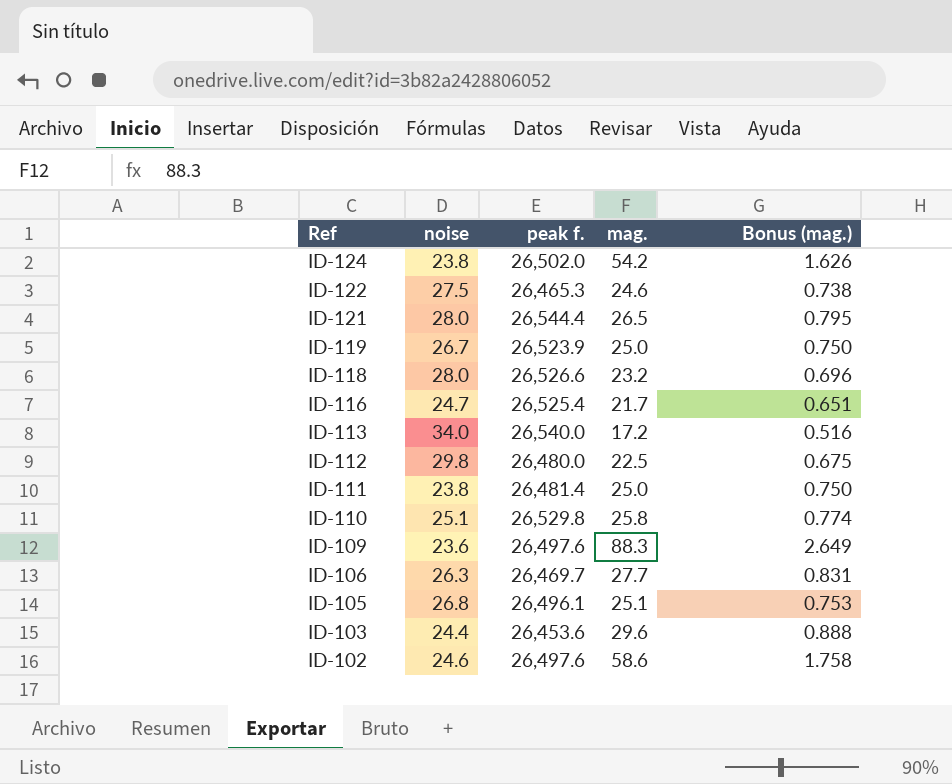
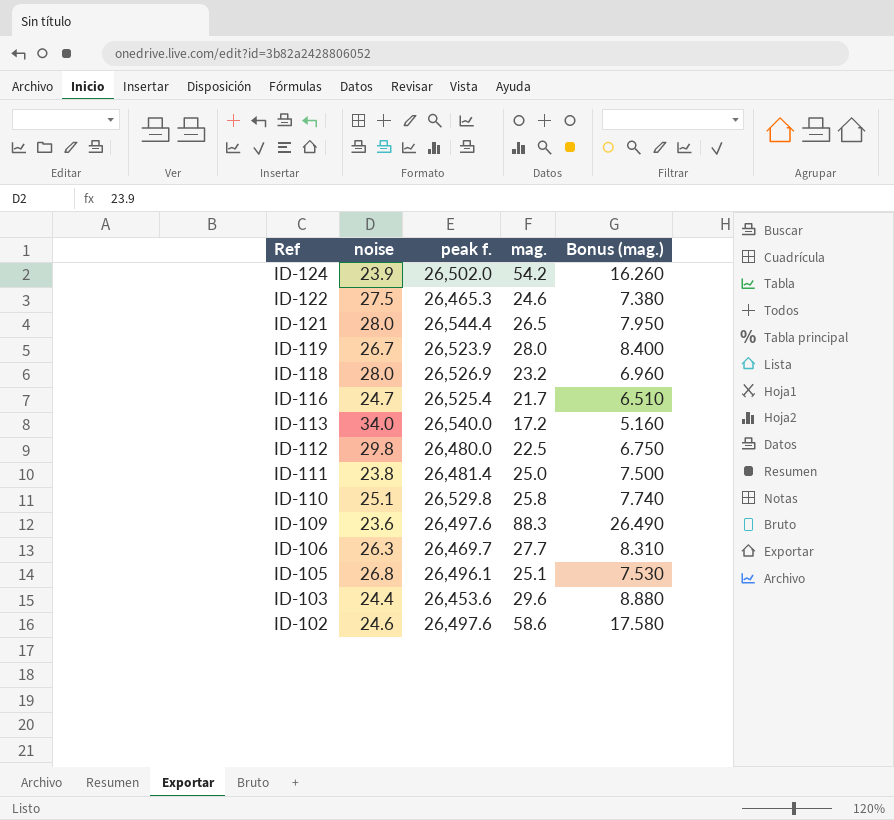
column Bonus (mag.) | formula: [mag.] * 0.03 -> [mag.] * 0.3
ID-124 | noise: 23.8 -> 23.9
ID-119 | mag.: 25.0 -> 28.0
ID-118 | peak f.: 26,526.6 -> 26,526.9

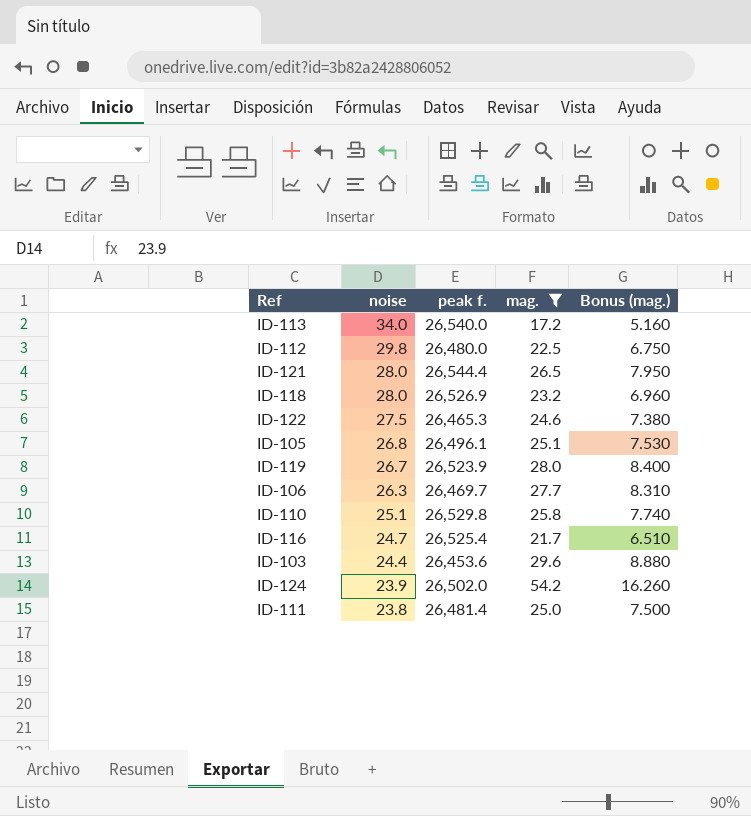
filter: none -> mag. <= 54.2
row order: Ref descending -> noise descending

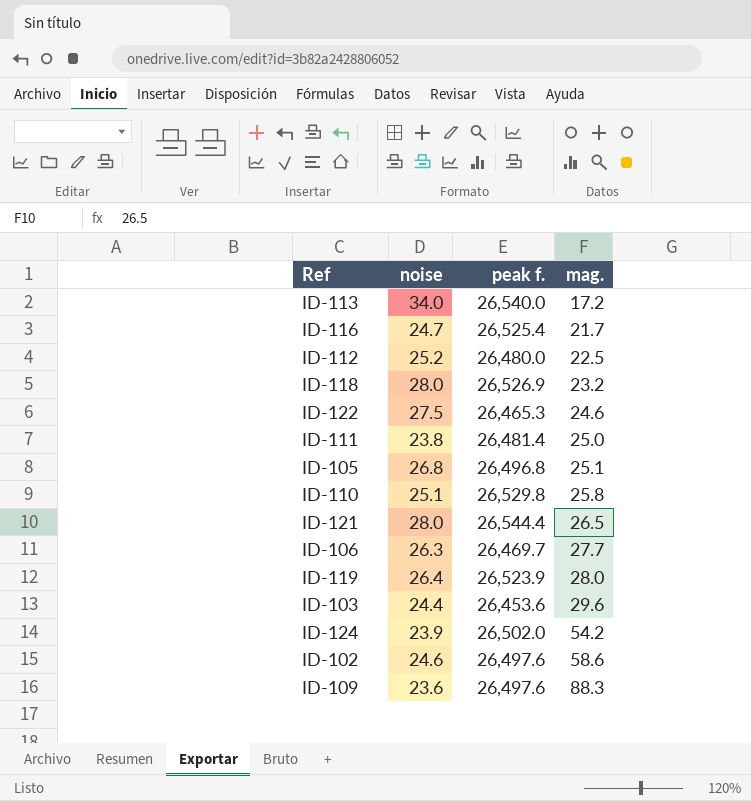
filter: mag. <= 54.2 -> none
row order: noise descending -> mag. ascending
column Bonus (mag.) | formula: [mag.] * 0.3 -> none
ID-112 | noise: 29.8 -> 25.2
ID-105 | peak f.: 26,496.1 -> 26,496.8
ID-119 | noise: 26.7 -> 26.4

